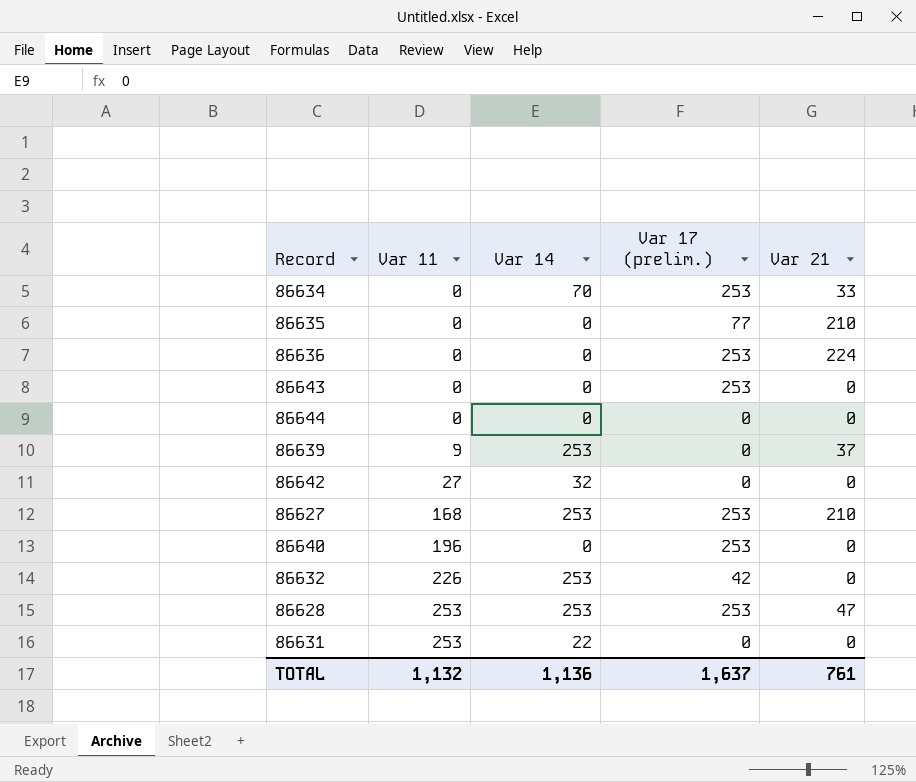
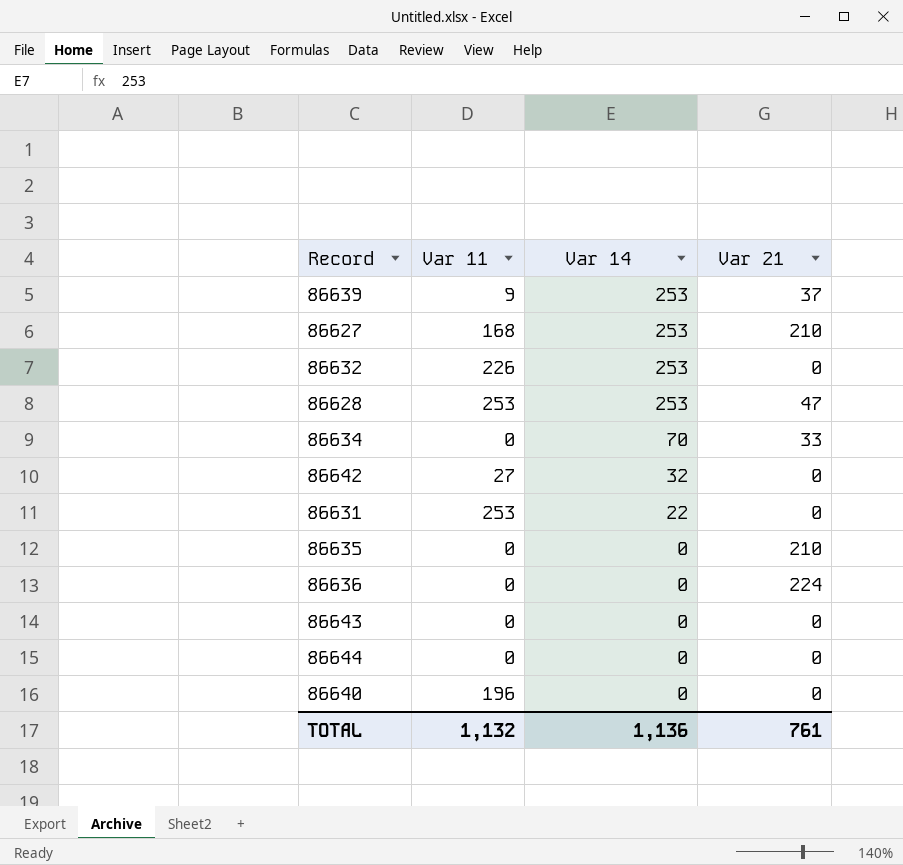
row order: Var 11 ascending -> Var 14 descending
column Var 17 (prelim.) | position: 4 -> none

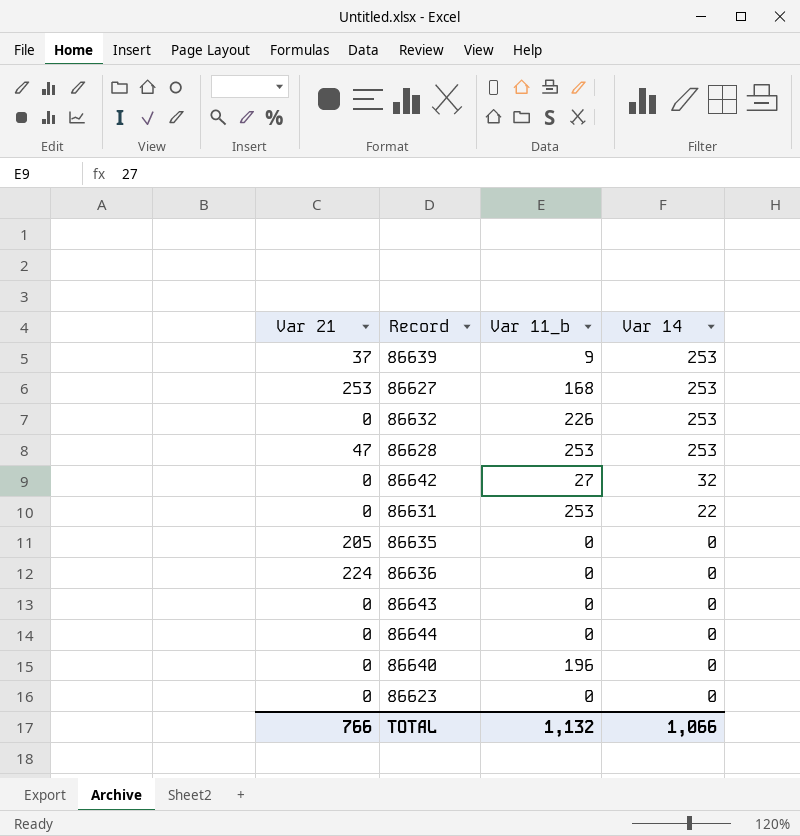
column Var 21 | position: 4 -> 1
column name: Var 11 -> Var 11_b
row 86634: 0 | 70 | 33 -> none
86627 | Var 21: 210 -> 253
86635 | Var 21: 210 -> 205
row 86623: none -> 0 | 0 | 0
TOTAL | Var 21: 761 -> 766
TOTAL | Var 14: 1,136 -> 1,066

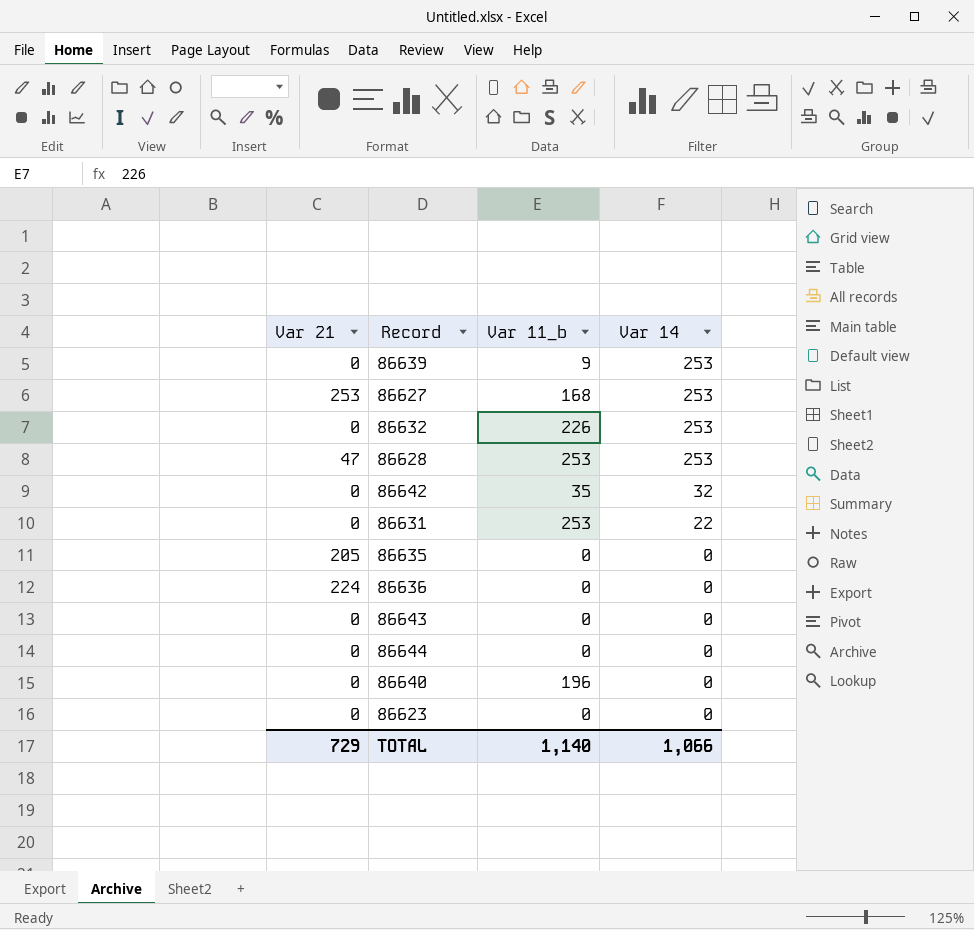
86639 | Var 21: 37 -> 0
86642 | Var 11_b: 27 -> 35
TOTAL | Var 21: 766 -> 729
TOTAL | Var 11_b: 1,132 -> 1,140

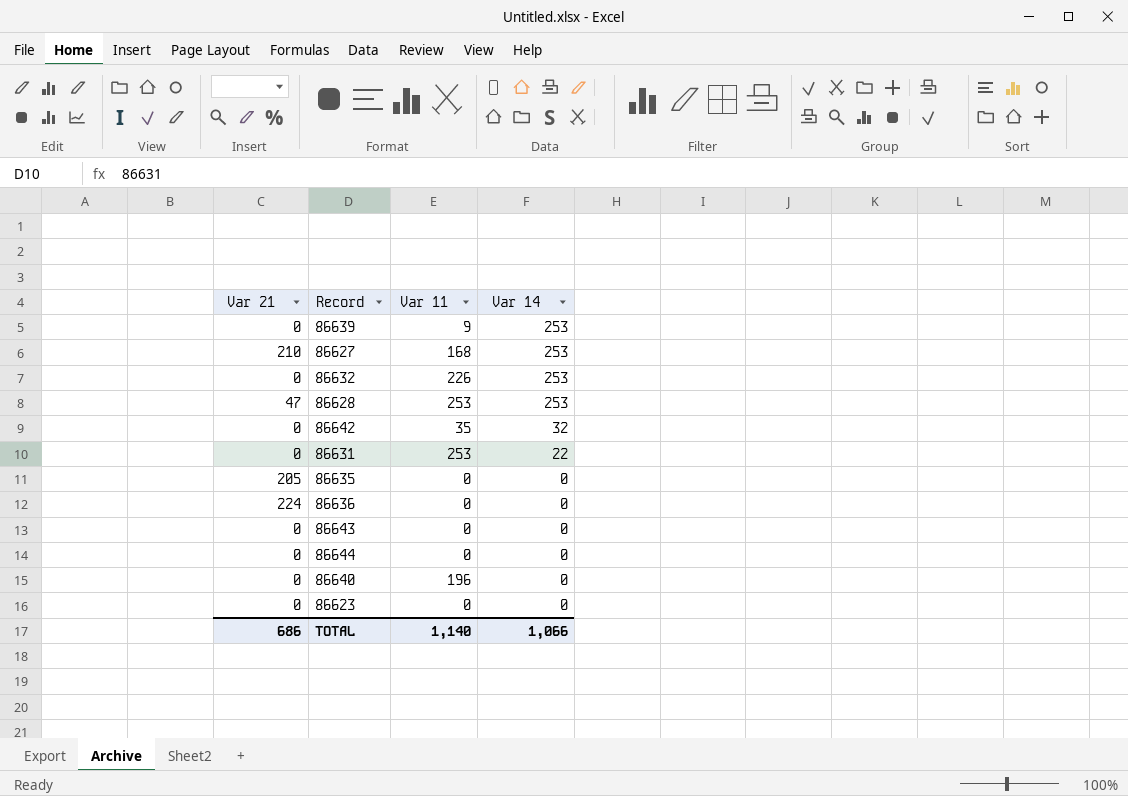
column name: Var 11_b -> Var 11
86627 | Var 21: 253 -> 210
TOTAL | Var 21: 729 -> 686

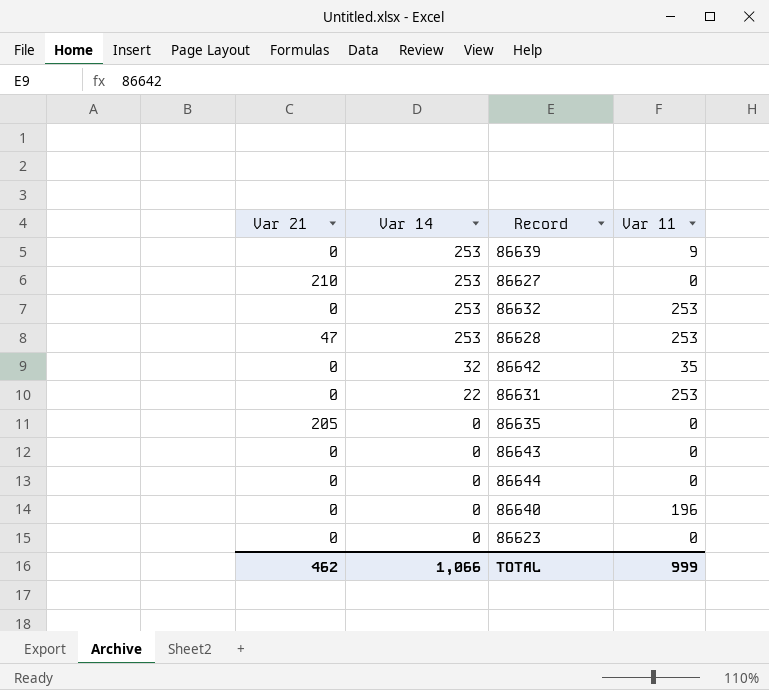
column Var 14 | position: 4 -> 2
row 86636: 224 | 0 | 0 -> none
86627 | Var 11: 168 -> 0
86632 | Var 11: 226 -> 253
TOTAL | Var 21: 686 -> 462
TOTAL | Var 11: 1,140 -> 999

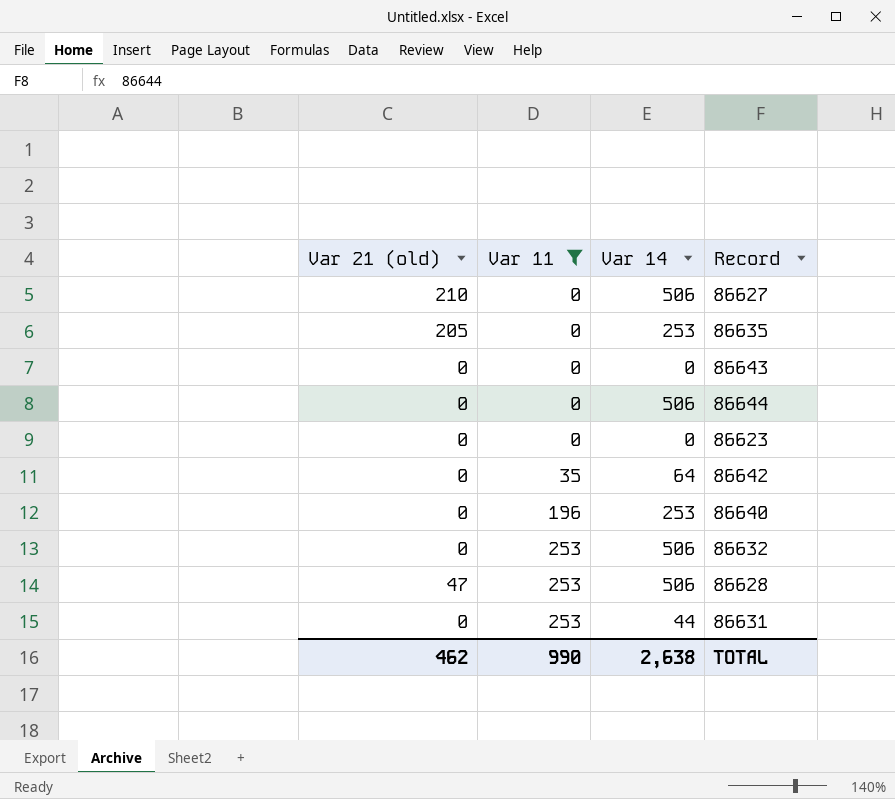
filter: none -> Var 11 != 9
row order: Var 14 descending -> Var 11 ascending
column name: Var 21 -> Var 21 (old)
column Var 11 | position: 4 -> 2
86627 | Var 14: 253 -> 506
86635 | Var 14: 0 -> 253
86644 | Var 14: 0 -> 506
86642 | Var 14: 32 -> 64
86640 | Var 14: 0 -> 253
86632 | Var 14: 253 -> 506
86628 | Var 14: 253 -> 506
86631 | Var 14: 22 -> 44
TOTAL | Var 11: 999 -> 990
TOTAL | Var 14: 1,066 -> 2,638

